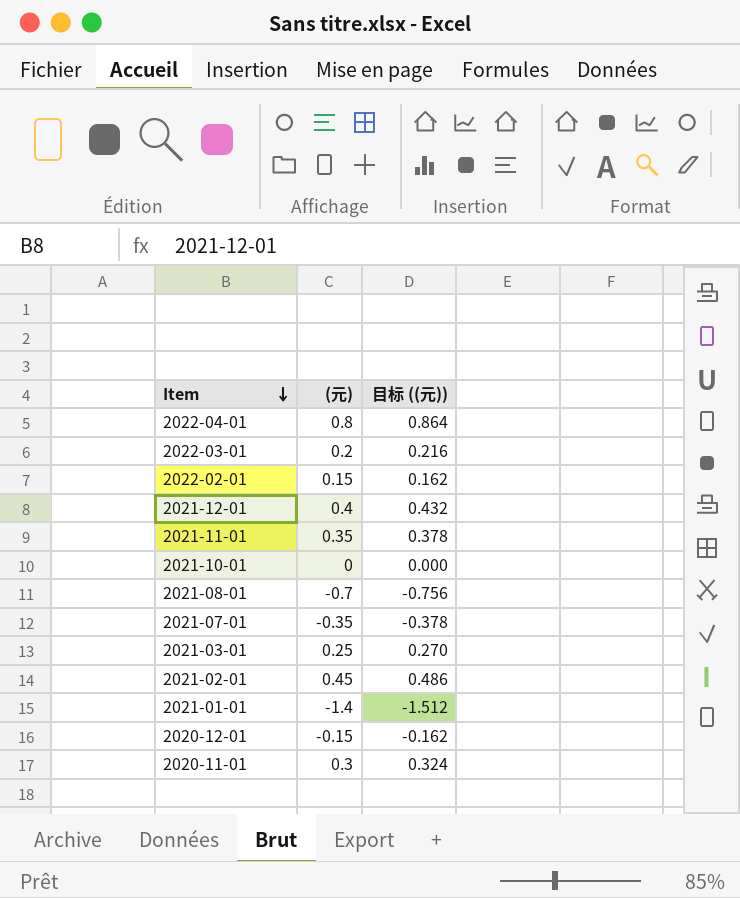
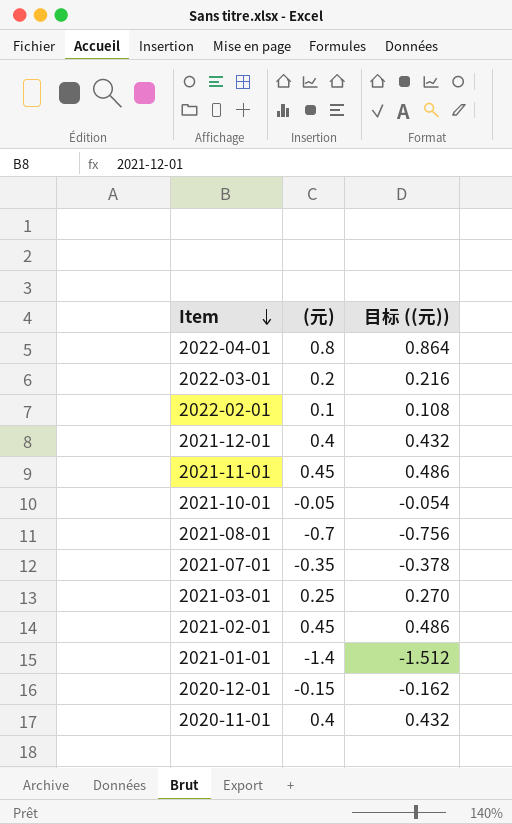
2022-02-01 | (元): 0.15 -> 0.1
2022-02-01 | 目标 ((元)): 0.162 -> 0.108
2021-11-01 | (元): 0.35 -> 0.45
2021-11-01 | 目标 ((元)): 0.378 -> 0.486
2021-10-01 | (元): 0 -> -0.05
2021-10-01 | 目标 ((元)): 0.000 -> -0.054
2020-11-01 | (元): 0.3 -> 0.4
2020-11-01 | 目标 ((元)): 0.324 -> 0.432

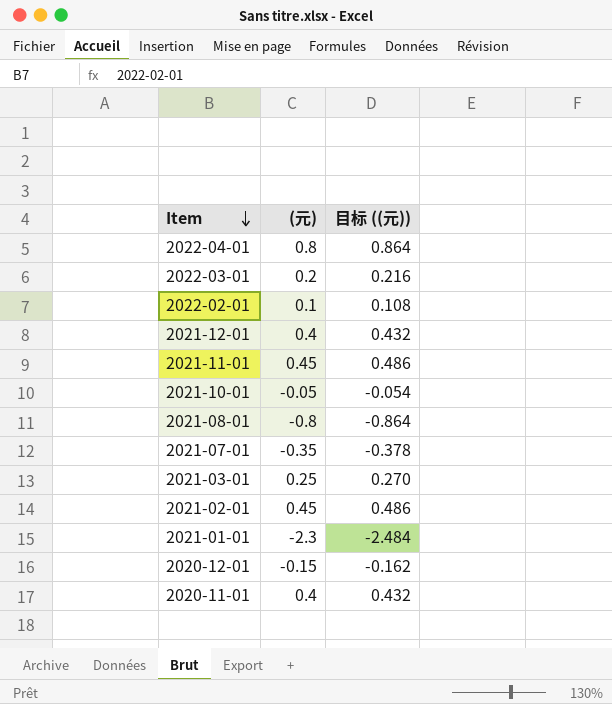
2021-08-01 | (元): -0.7 -> -0.8
2021-08-01 | 目标 ((元)): -0.756 -> -0.864
2021-01-01 | (元): -1.4 -> -2.3
2021-01-01 | 目标 ((元)): -1.512 -> -2.484

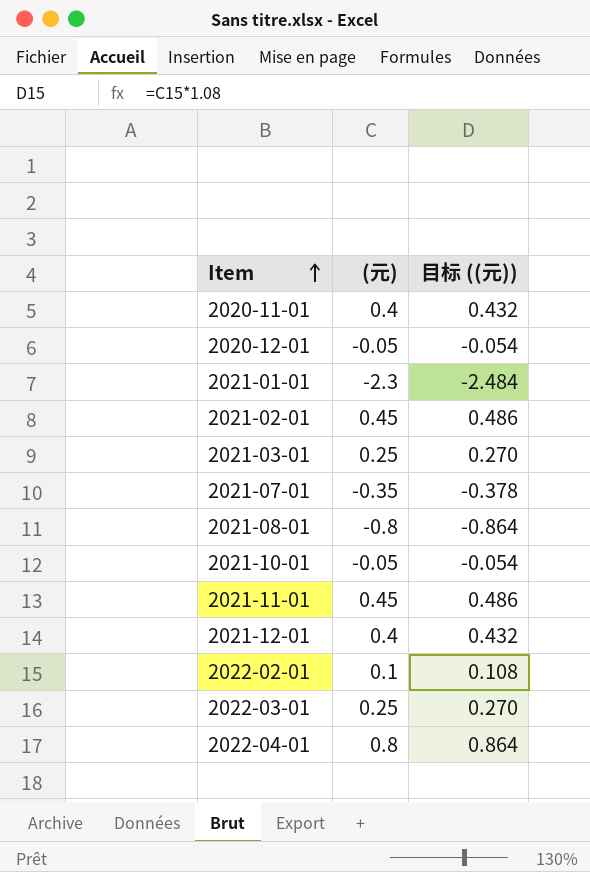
row order: Item descending -> Item ascending
2020-12-01 | (元): -0.15 -> -0.05
2020-12-01 | 目标 ((元)): -0.162 -> -0.054
2022-03-01 | (元): 0.2 -> 0.25
2022-03-01 | 目标 ((元)): 0.216 -> 0.270

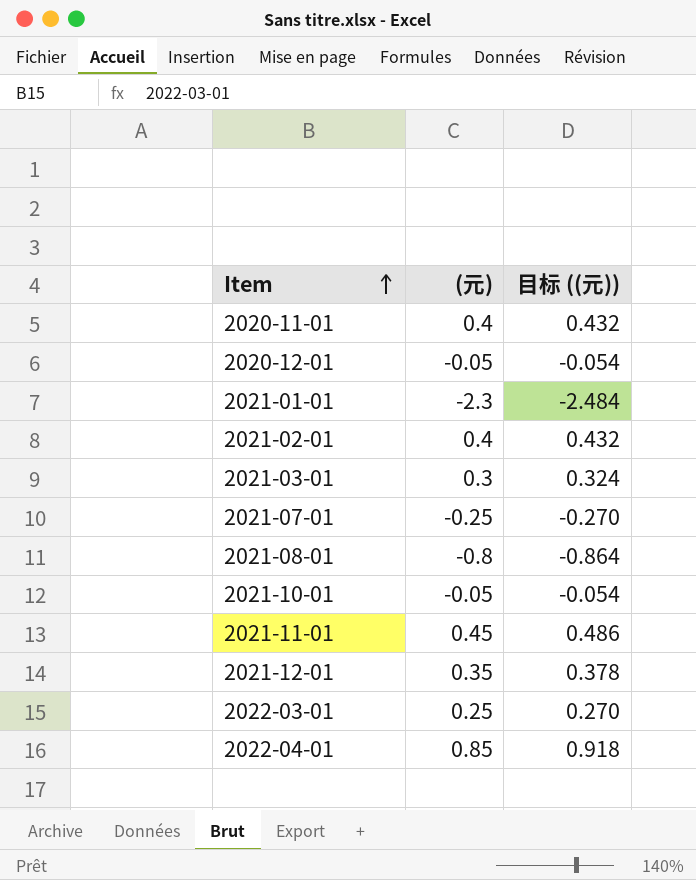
row 2022-02-01: 0.1 | 0.108 -> none
2021-02-01 | (元): 0.45 -> 0.4
2021-02-01 | 目标 ((元)): 0.486 -> 0.432
2021-03-01 | (元): 0.25 -> 0.3
2021-03-01 | 目标 ((元)): 0.270 -> 0.324
2021-07-01 | (元): -0.35 -> -0.25
2021-07-01 | 目标 ((元)): -0.378 -> -0.270
2021-12-01 | (元): 0.4 -> 0.35
2021-12-01 | 目标 ((元)): 0.432 -> 0.378
2022-04-01 | (元): 0.8 -> 0.85
2022-04-01 | 目标 ((元)): 0.864 -> 0.918

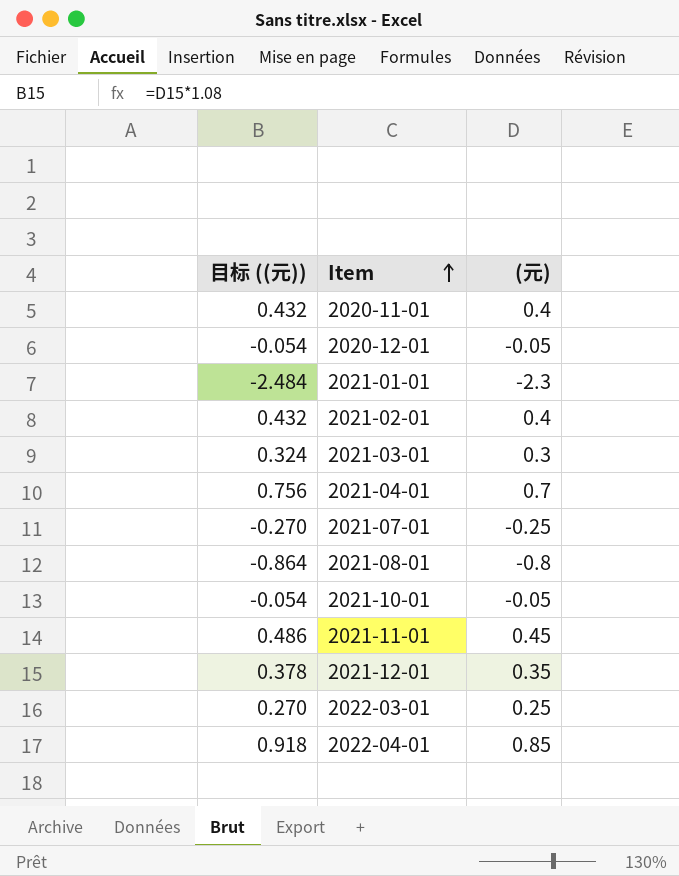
column 目标 ((元)) | position: 3 -> 1
row 2021-04-01: none -> 0.756 | 0.7

